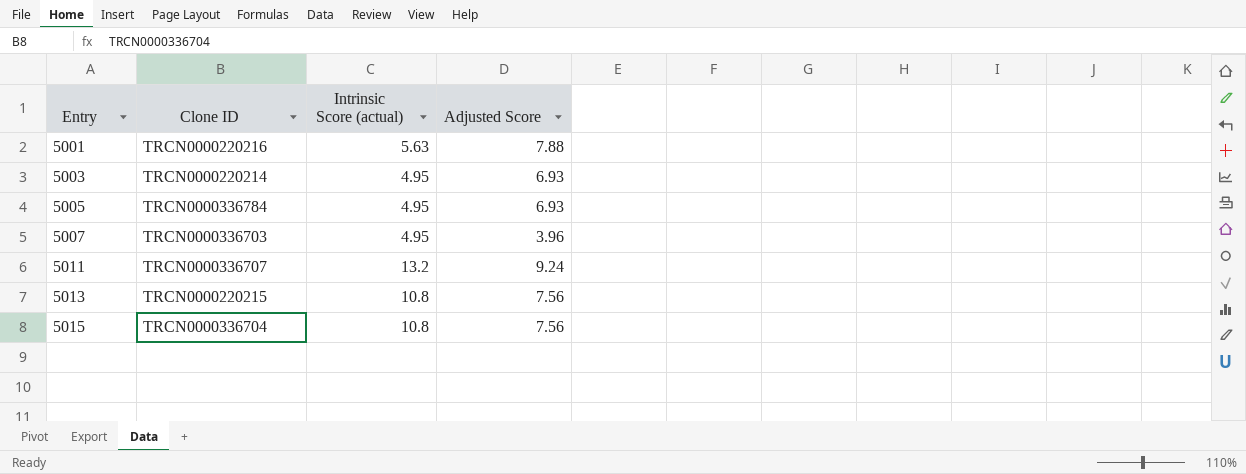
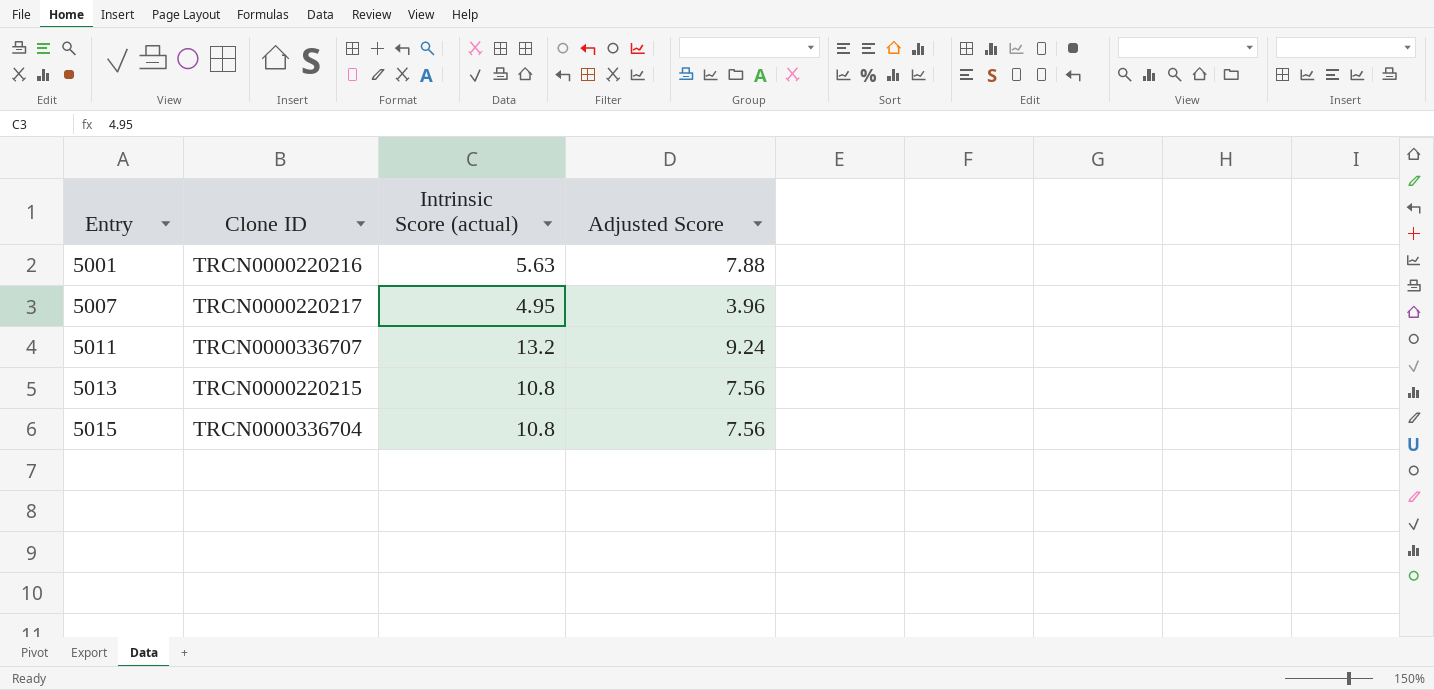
row 5003: TRCN0000220214 | 4.95 | 6.93 -> none
row 5005: TRCN0000336784 | 4.95 | 6.93 -> none
5007 | Clone ID: TRCN0000336703 -> TRCN0000220217

